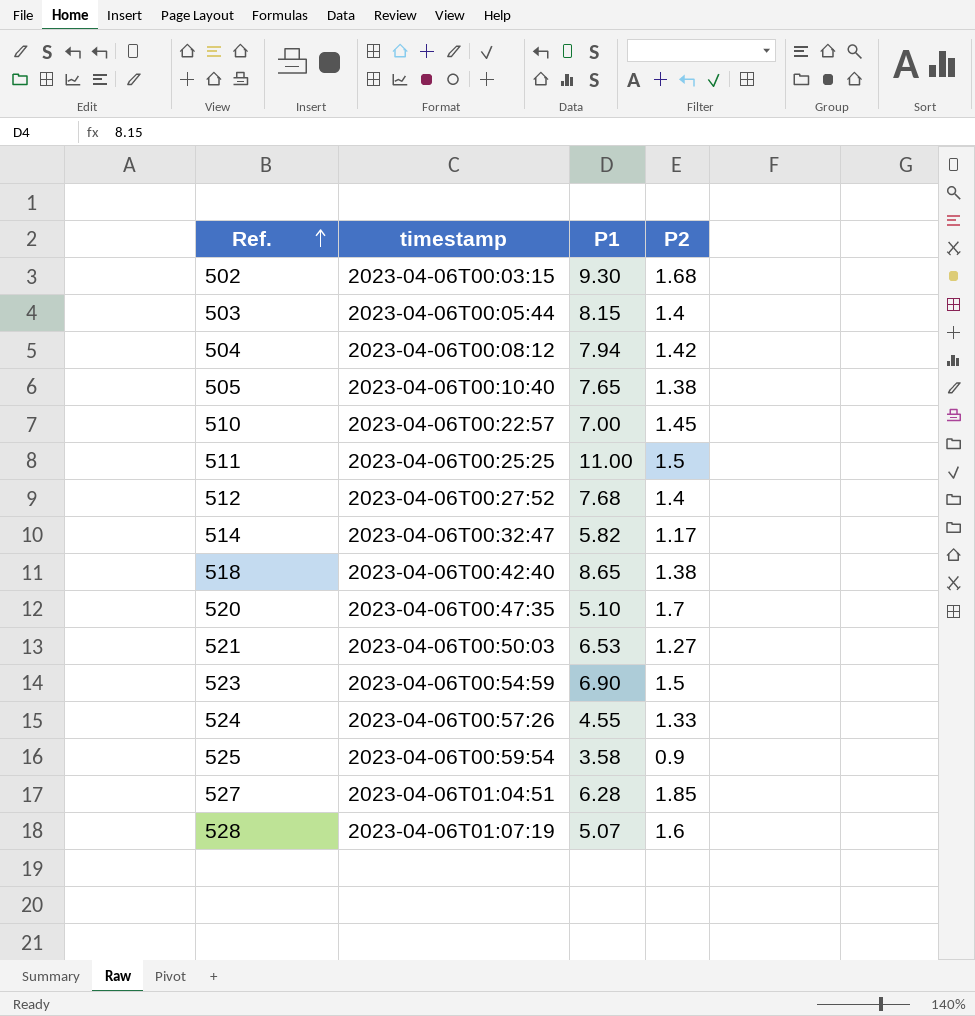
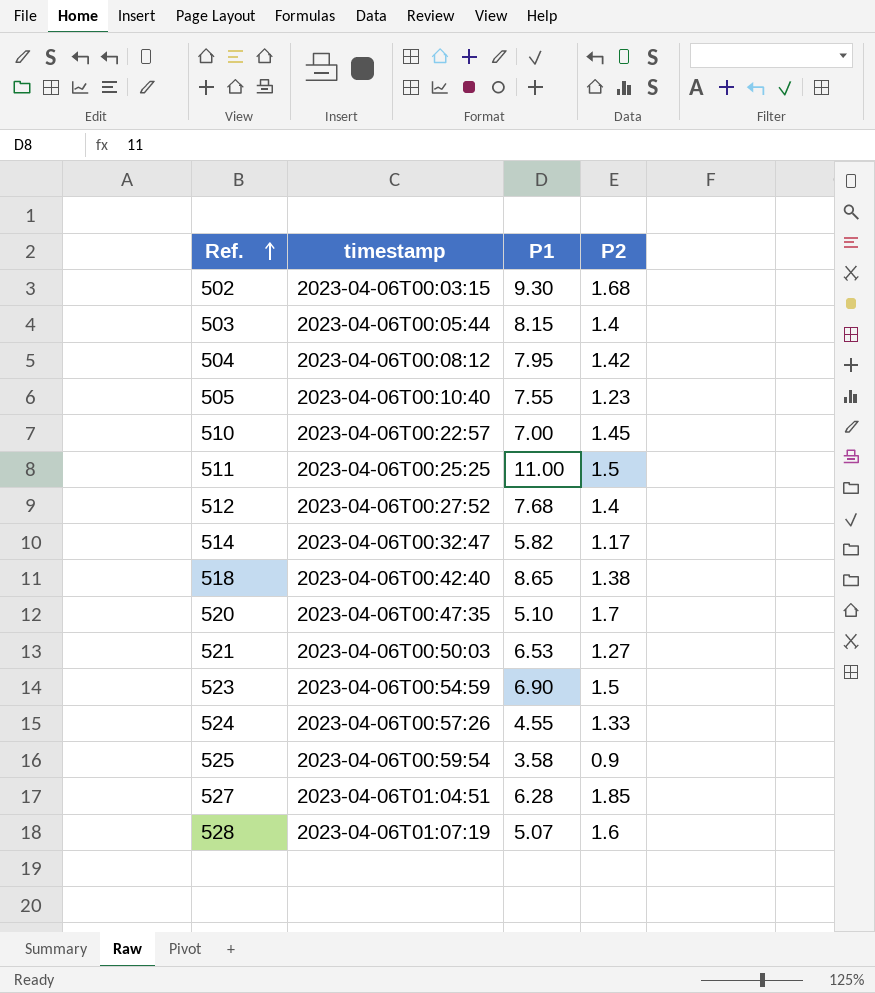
504 | P1: 7.94 -> 7.95
505 | P1: 7.65 -> 7.55
505 | P2: 1.38 -> 1.23

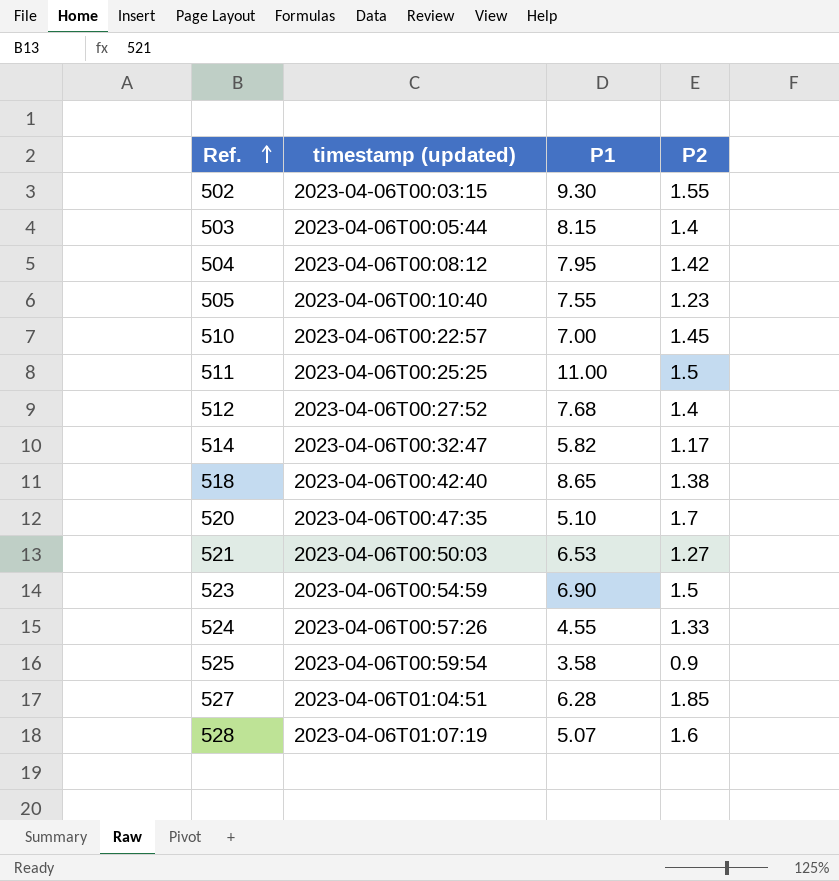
column name: timestamp -> timestamp (updated)
502 | P2: 1.68 -> 1.55

